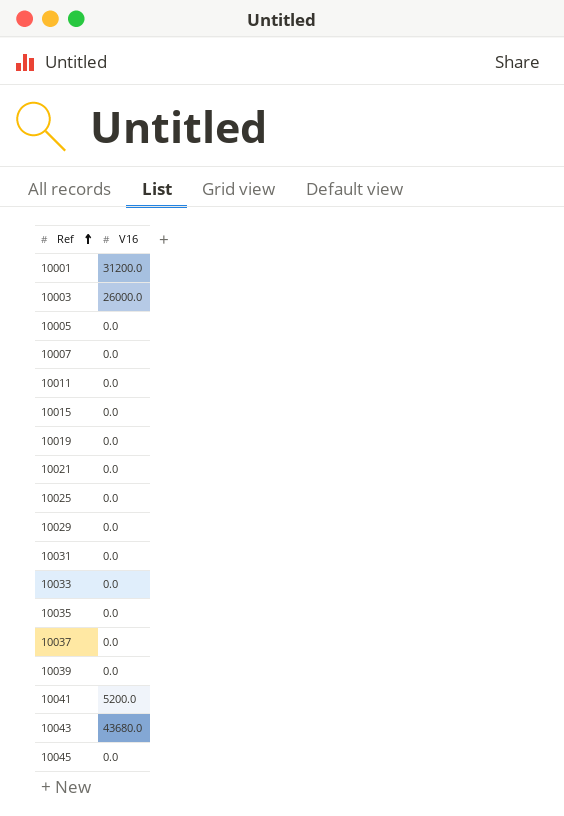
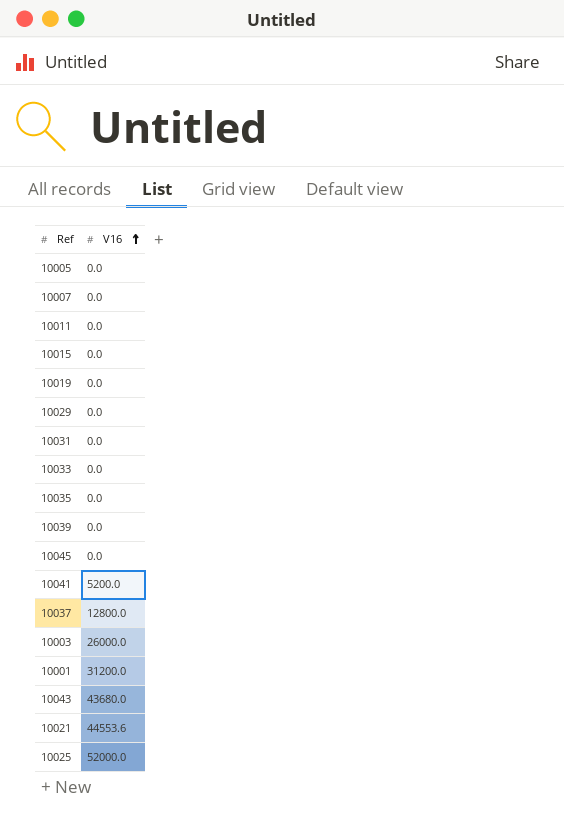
row order: Ref ascending -> V16 ascending
10037 | V16: 0.0 -> 12800.0
10021 | V16: 0.0 -> 44553.6
10025 | V16: 0.0 -> 52000.0

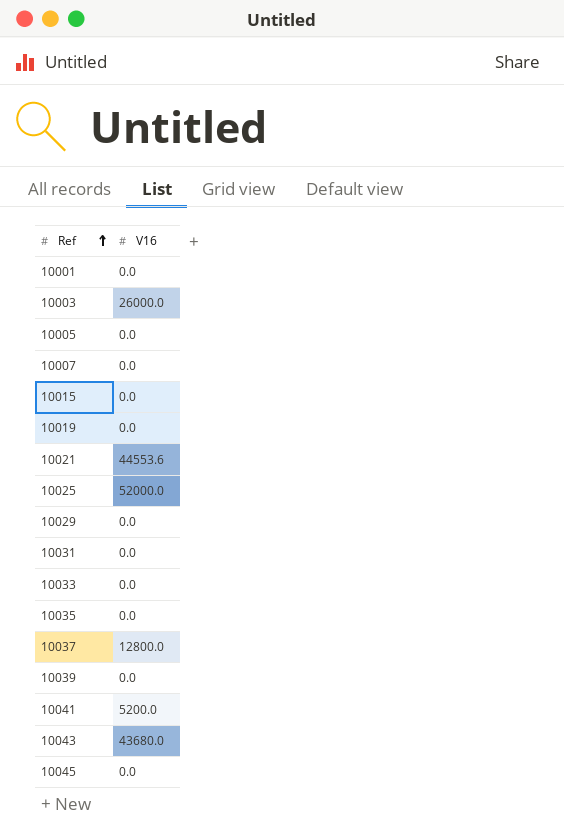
row order: V16 ascending -> Ref ascending
row 10011: 0.0 -> none
10001 | V16: 31200.0 -> 0.0

